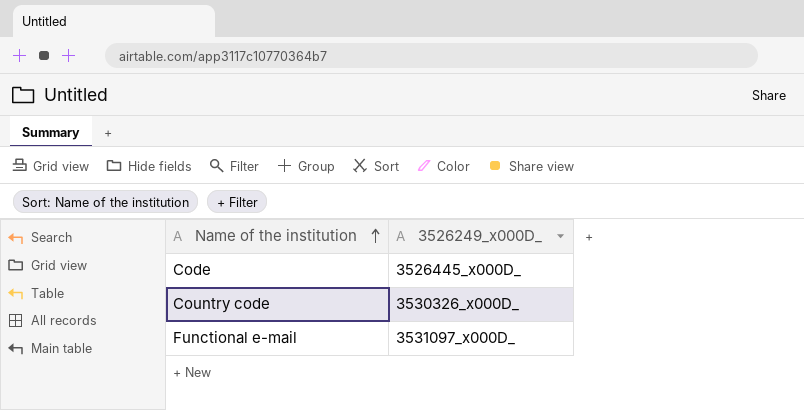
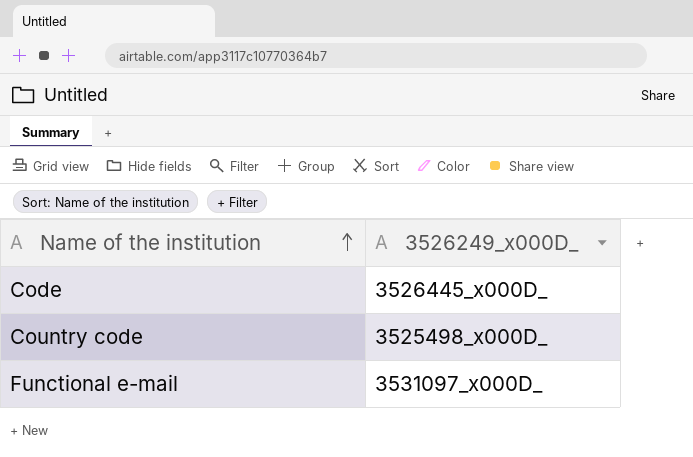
Country code | 3526249_x000D_: 3530326_x000D_ -> 3525498_x000D_

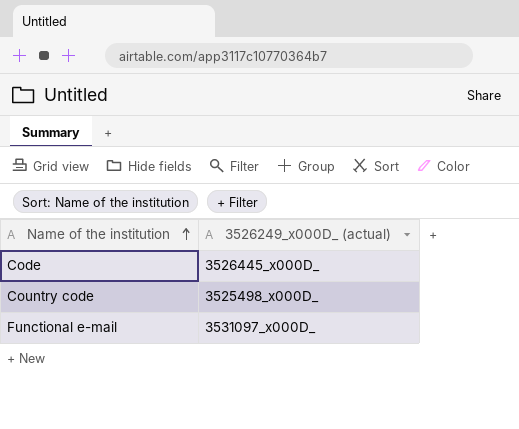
column name: 3526249_x000D_ -> 3526249_x000D_ (actual)

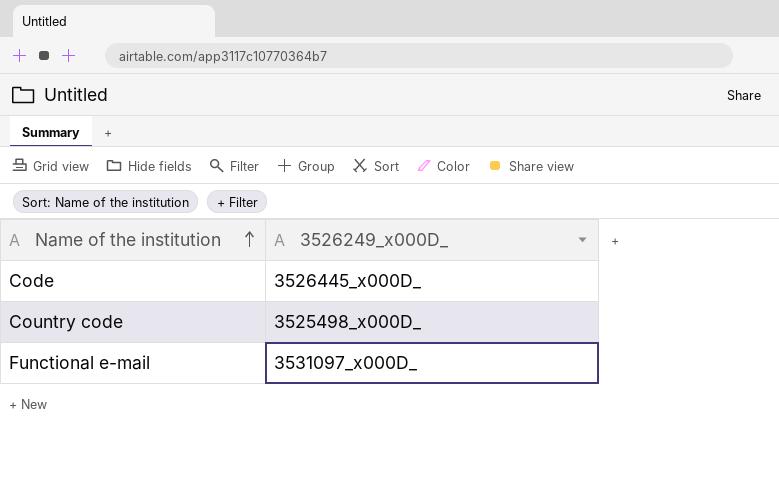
column name: 3526249_x000D_ (actual) -> 3526249_x000D_

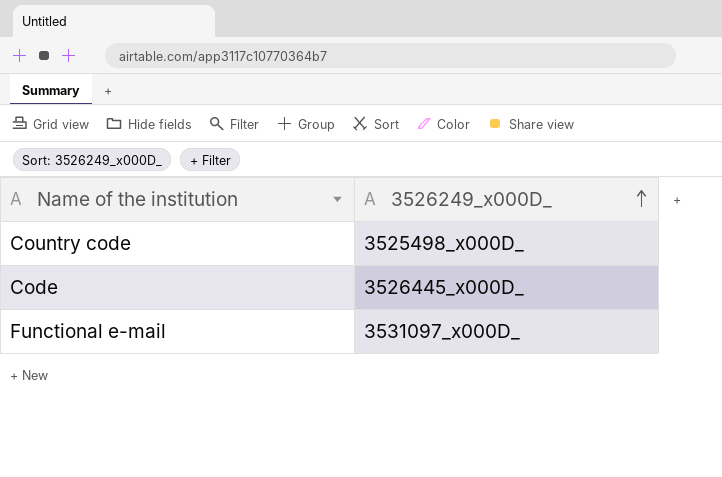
row order: Name of the institution ascending -> 3526249_x000D_ ascending

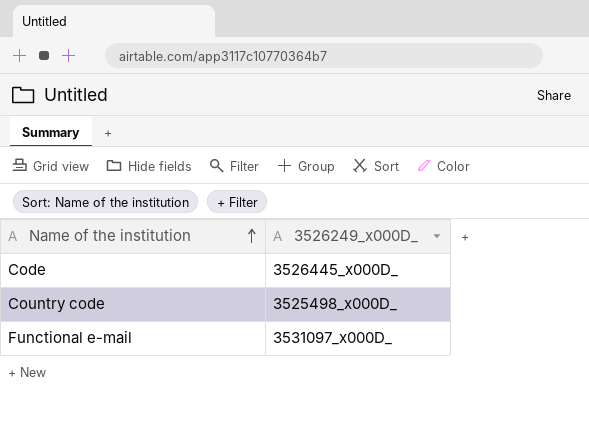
row order: 3526249_x000D_ ascending -> Name of the institution ascending

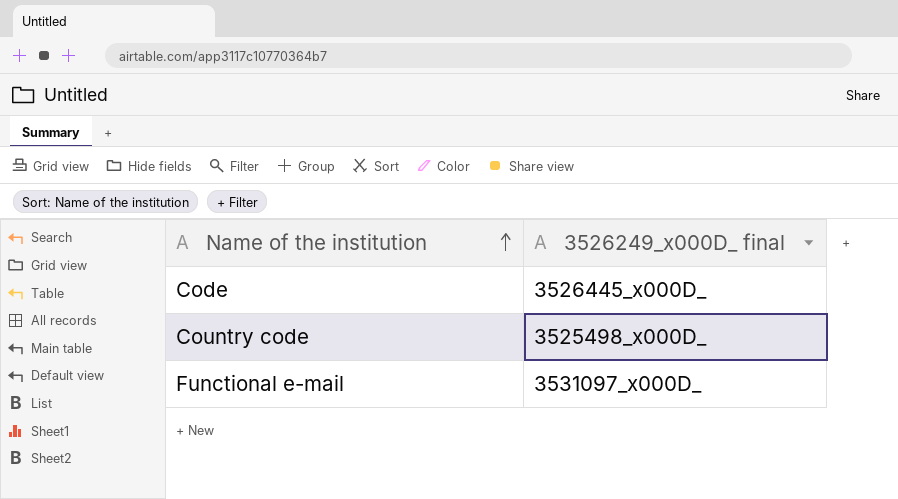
column name: 3526249_x000D_ -> 3526249_x000D_ final

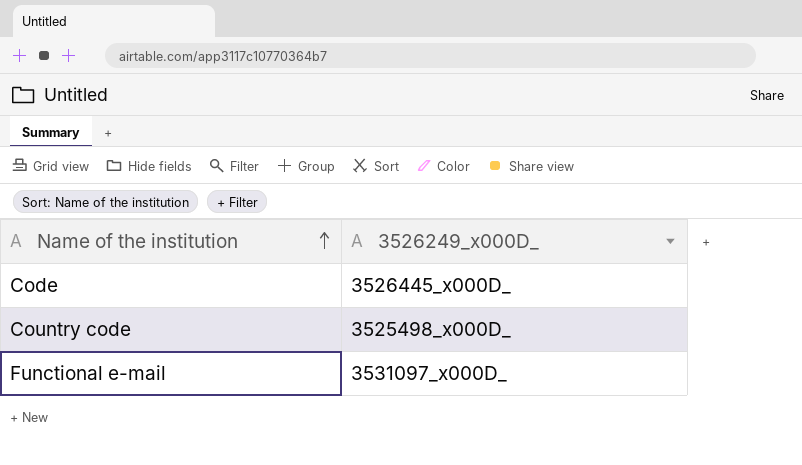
column name: 3526249_x000D_ final -> 3526249_x000D_

